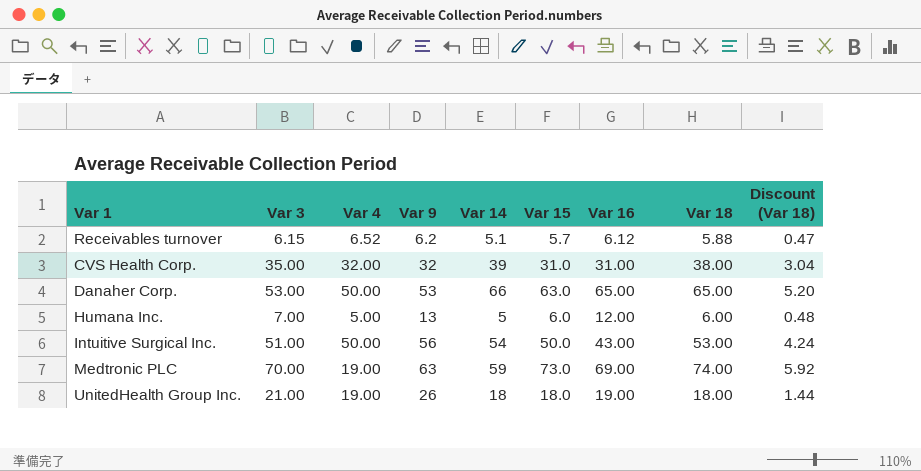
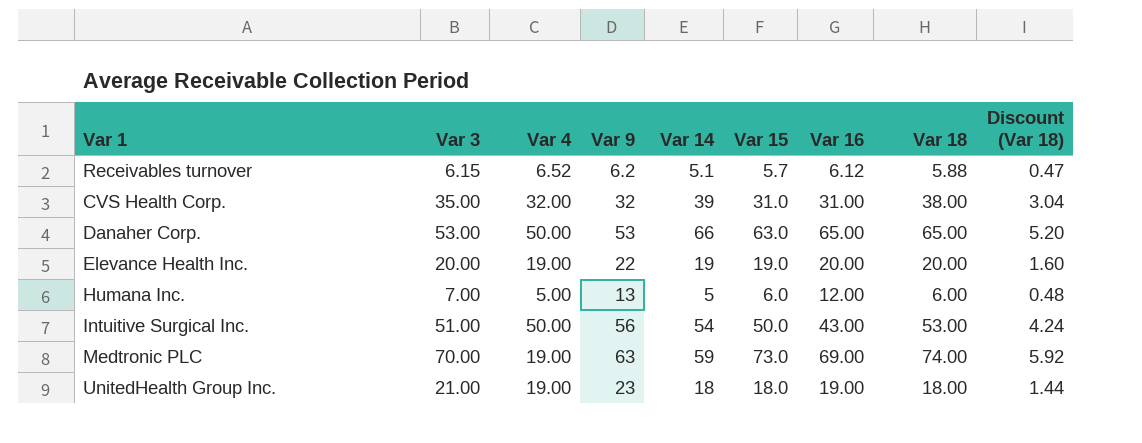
row Elevance Health Inc.: none -> 20.00 | 19.00 | 22 | 19 | 19.0 | 20.00 | 20.00 | 1.60
UnitedHealth Group Inc. | Var 9: 26 -> 23

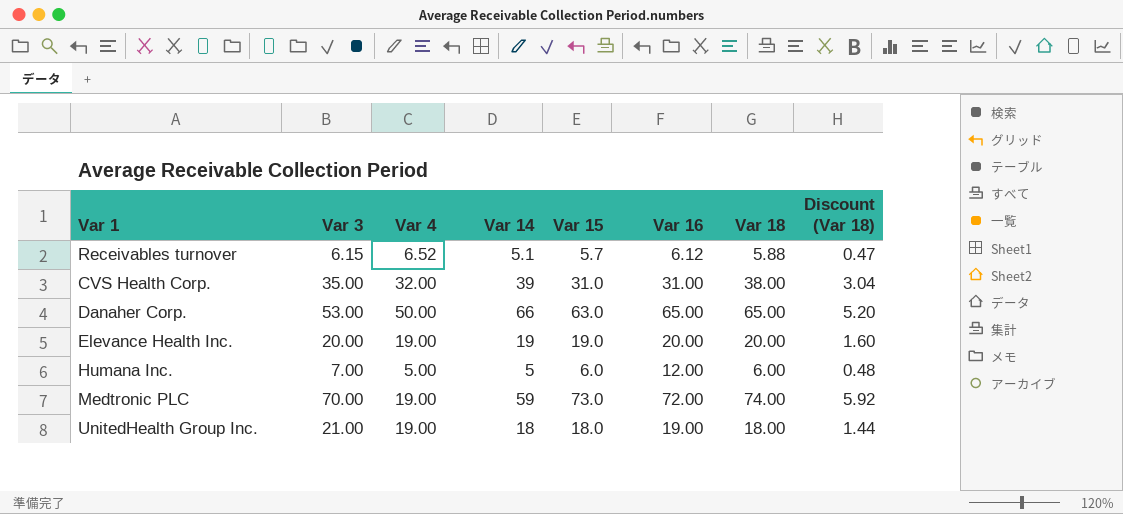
column Var 9 | position: 4 -> none
row Intuitive Surgical Inc.: 51.00 | 50.00 | 56 | 54 | 50.0 | 43.00 | 53.00 | 4.24 -> none
Medtronic PLC | Var 16: 69.00 -> 72.00

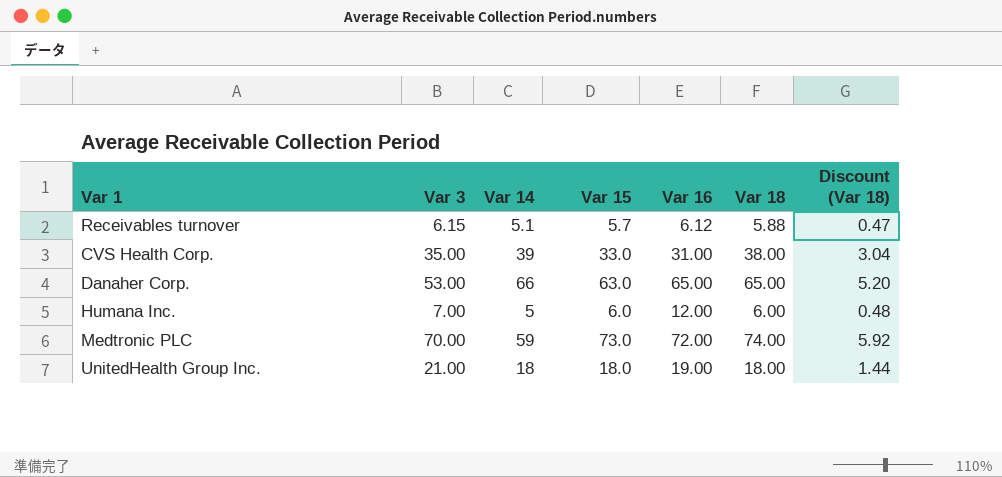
column Var 4 | position: 3 -> none
row Elevance Health Inc.: 20.00 | 19.00 | 19 | 19.0 | 20.00 | 20.00 | 1.60 -> none
CVS Health Corp. | Var 15: 31.0 -> 33.0

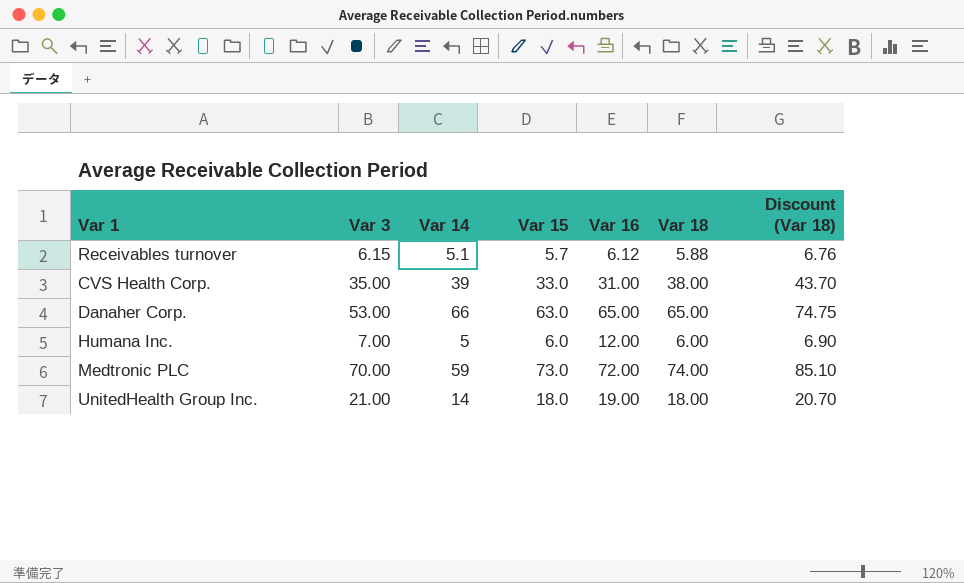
column Discount (Var 18) | formula: [Var 18] * 0.08 -> [Var 18] * 1.15
UnitedHealth Group Inc. | Var 14: 18 -> 14

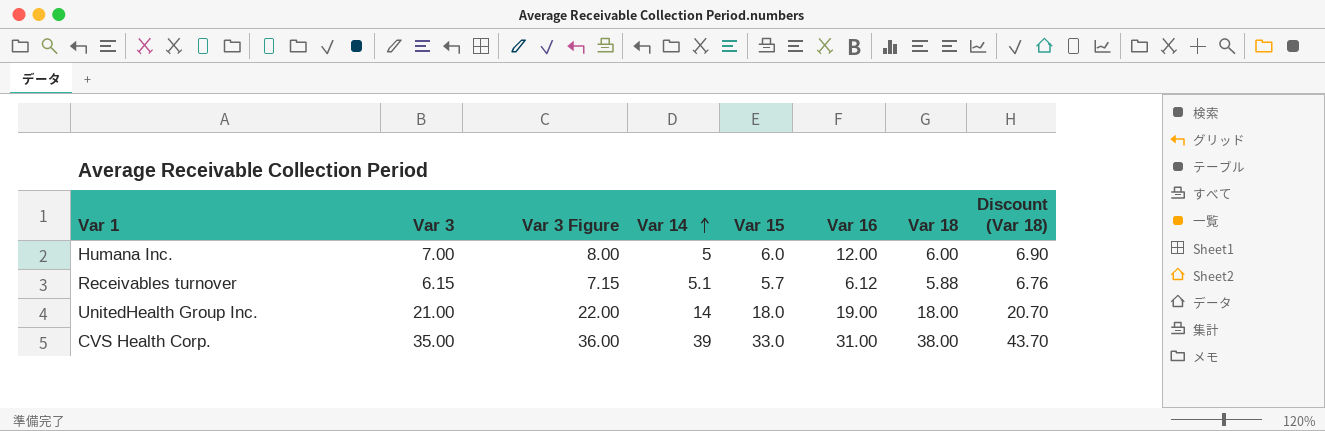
row order: none -> Var 14 ascending
column Var 3 Figure | formula: none -> [Var 3] + 1
row Danaher Corp.: 53.00 | 66 | 63.0 | 65.00 | 65.00 | 74.75 -> none
row Medtronic PLC: 70.00 | 59 | 73.0 | 72.00 | 74.00 | 85.10 -> none

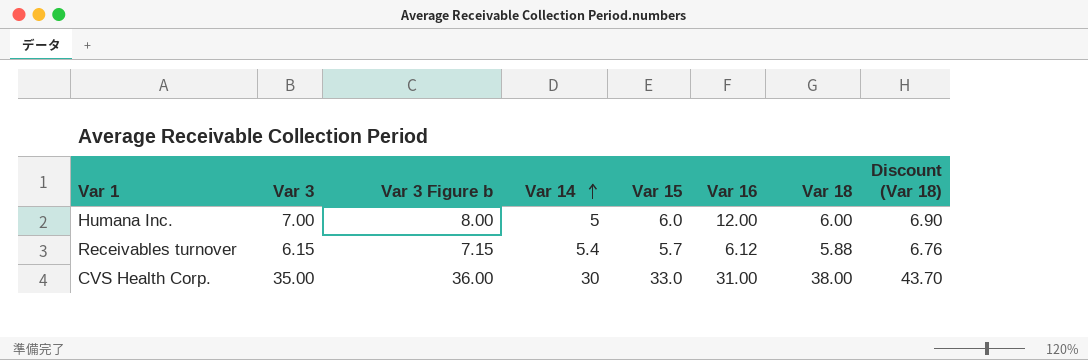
column name: Var 3 Figure -> Var 3 Figure b
row UnitedHealth Group Inc.: 21.00 | 22.00 | 14 | 18.0 | 19.00 | 18.00 | 20.70 -> none
Receivables turnover | Var 14: 5.1 -> 5.4
CVS Health Corp. | Var 14: 39 -> 30

